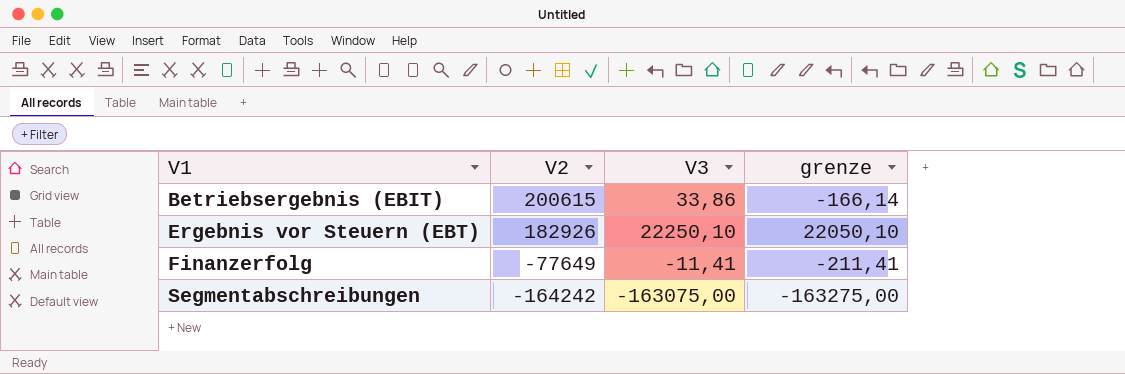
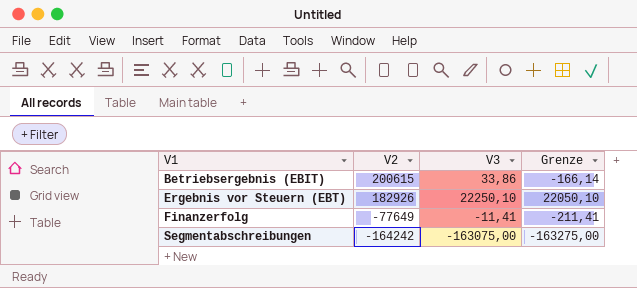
column name: grenze -> Grenze

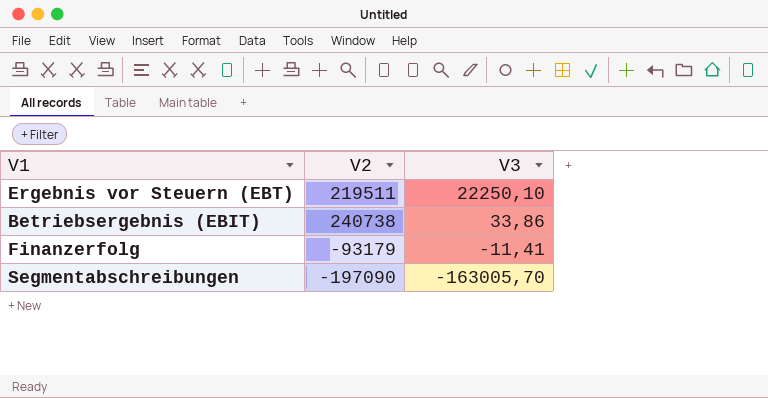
row order: V1 ascending -> V3 descending
column Grenze | formula: [V3] - 200 -> none
Ergebnis vor Steuern (EBT) | V2: 182926 -> 219511
Betriebsergebnis (EBIT) | V2: 200615 -> 240738
Finanzerfolg | V2: -77649 -> -93179
Segmentabschreibungen | V2: -164242 -> -197090
Segmentabschreibungen | V3: -163075,00 -> -163005,70

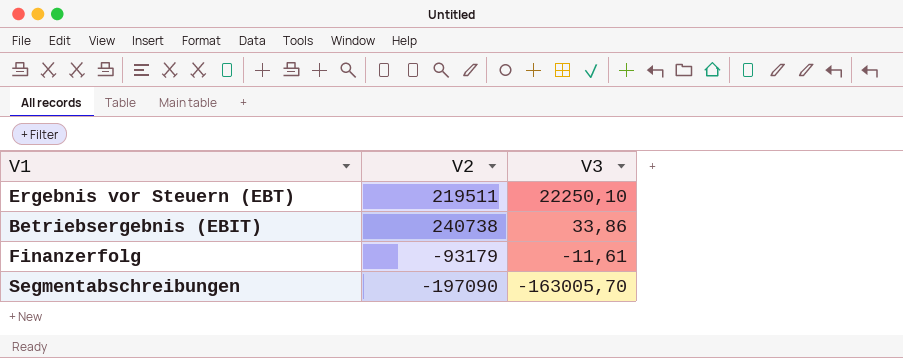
Finanzerfolg | V3: -11,41 -> -11,61

